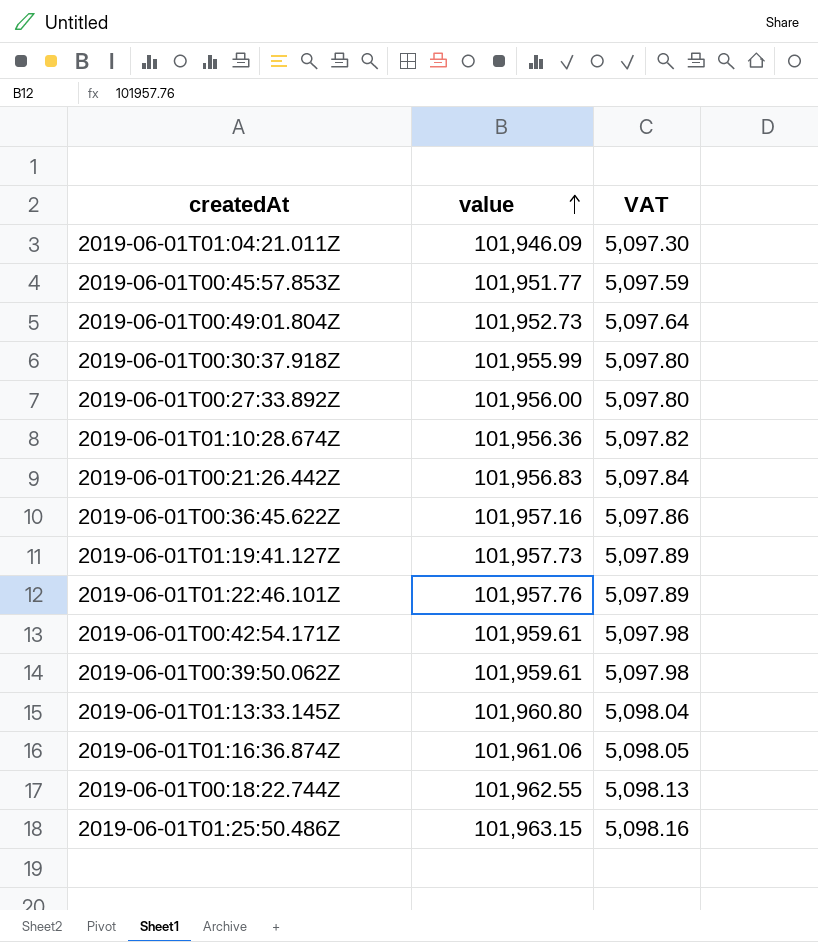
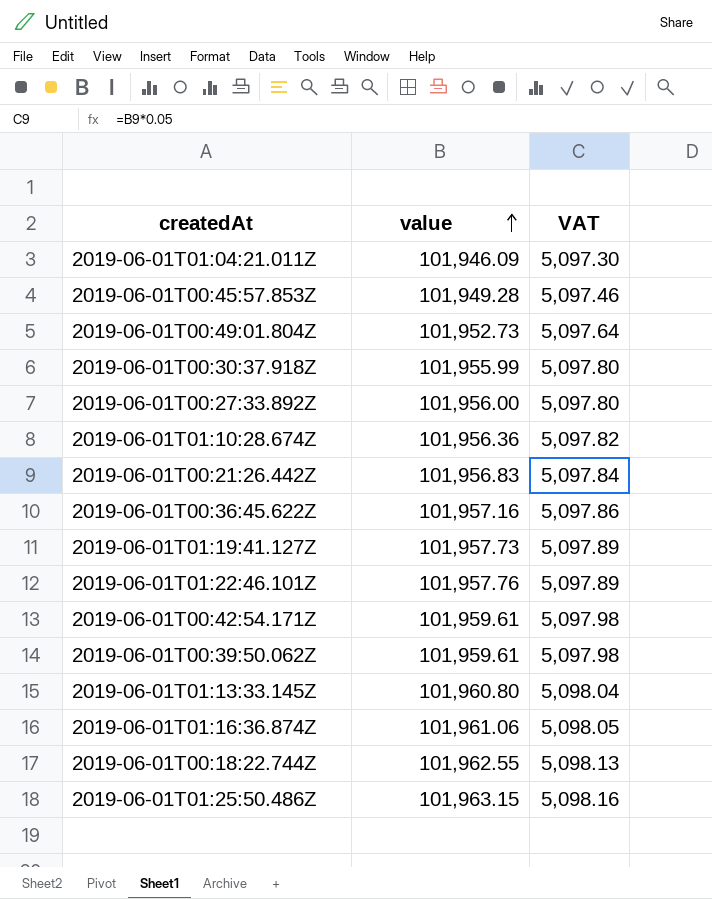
2019-06-01T00:45:57.853Z | value: 101,951.77 -> 101,949.28
2019-06-01T00:45:57.853Z | VAT: 5,097.59 -> 5,097.46

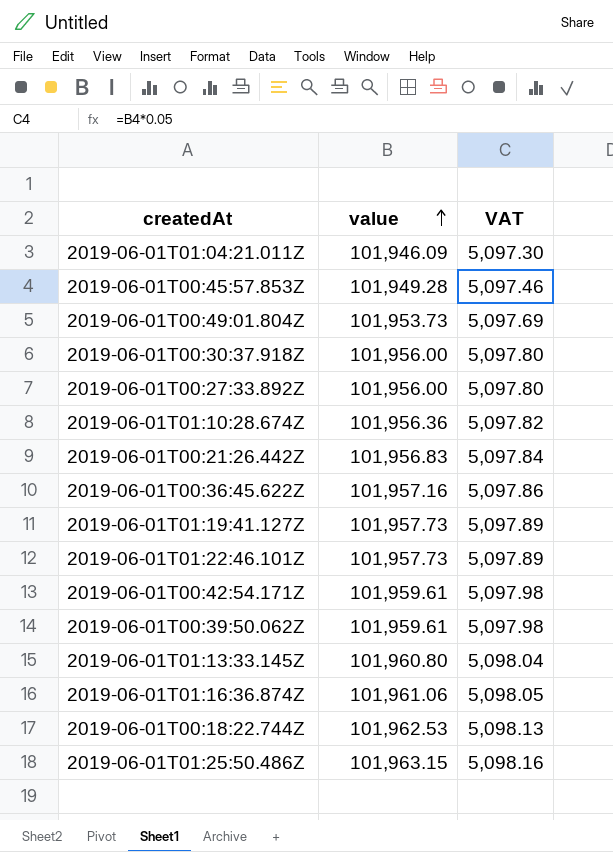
2019-06-01T00:49:01.804Z | value: 101,952.73 -> 101,953.73
2019-06-01T00:49:01.804Z | VAT: 5,097.64 -> 5,097.69
2019-06-01T00:30:37.918Z | value: 101,955.99 -> 101,956.00
2019-06-01T01:22:46.101Z | value: 101,957.76 -> 101,957.73
2019-06-01T00:18:22.744Z | value: 101,962.55 -> 101,962.53

